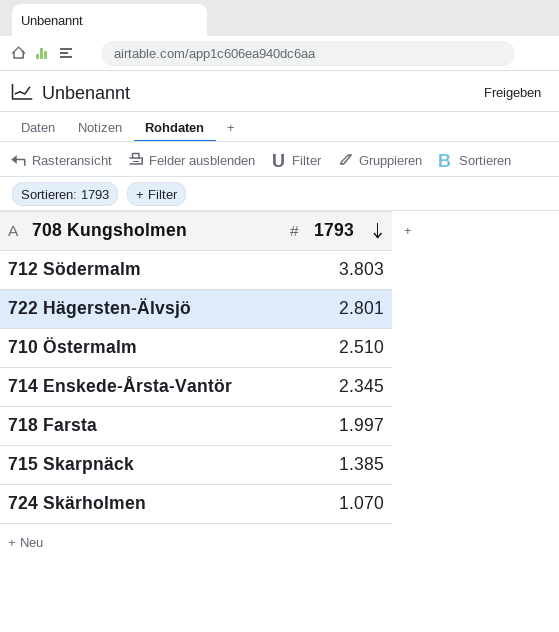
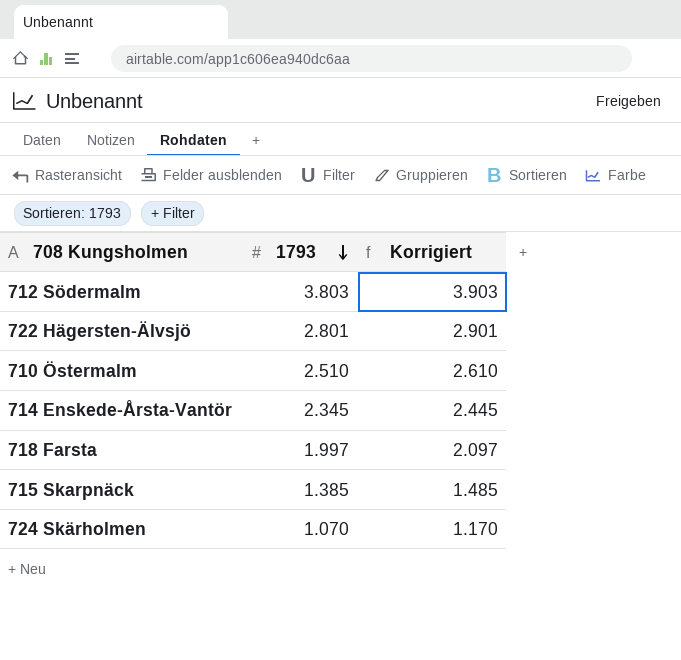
column Korrigiert | formula: none -> [1793] + 100

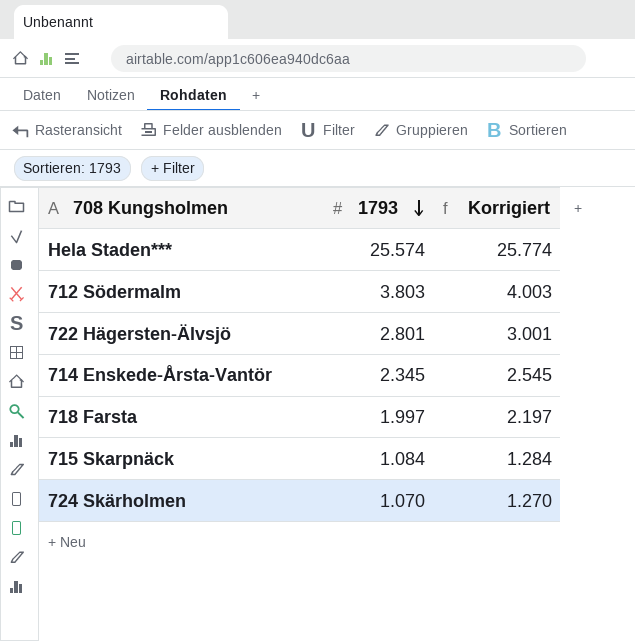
column Korrigiert | formula: [1793] + 100 -> [1793] + 200
row 710 Östermalm: 2.510 | 2.610 -> none
row Hela Staden***: none -> 25.574 | 25.774
715 Skarpnäck | 1793: 1.385 -> 1.084

